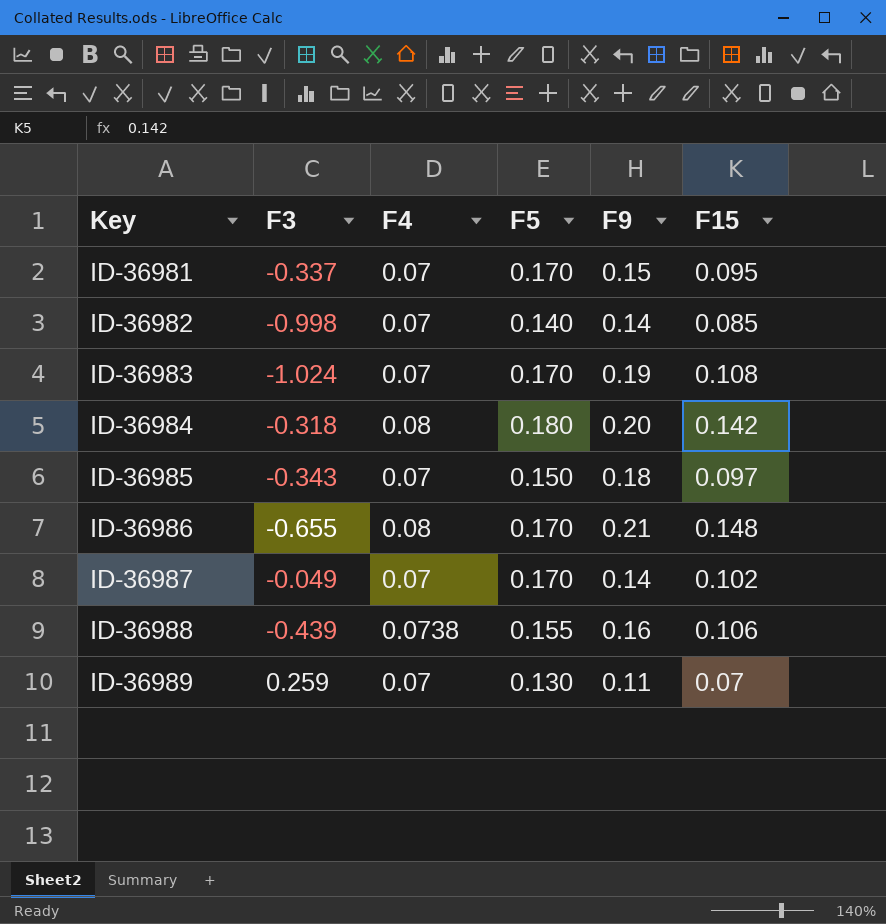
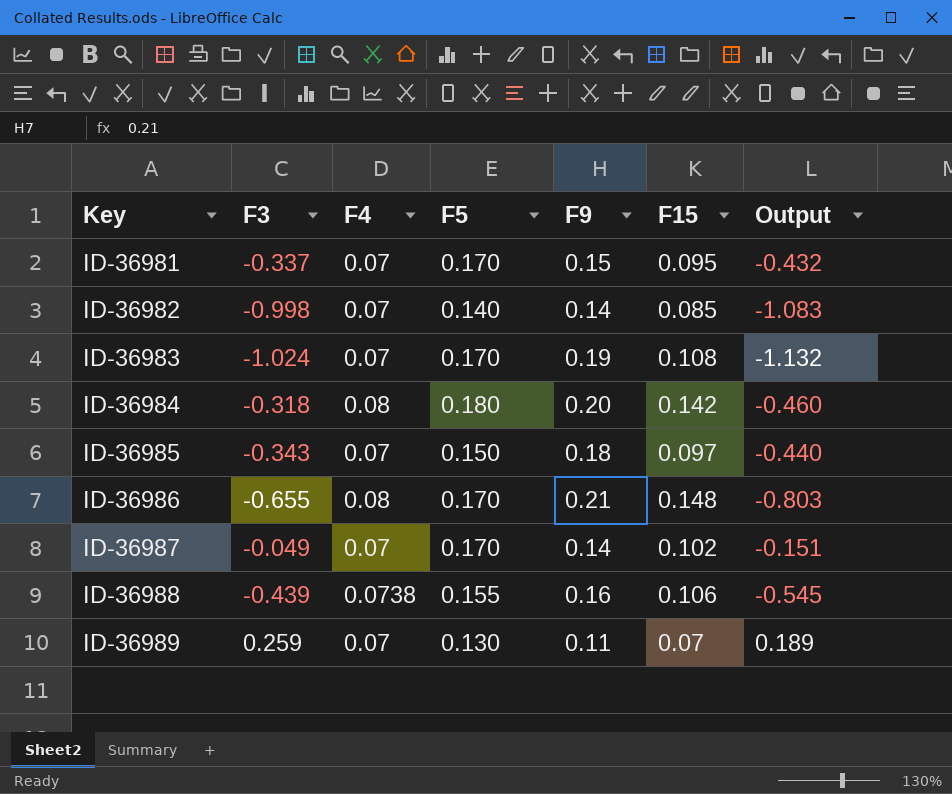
column Output | formula: none -> [F3] - [F15]

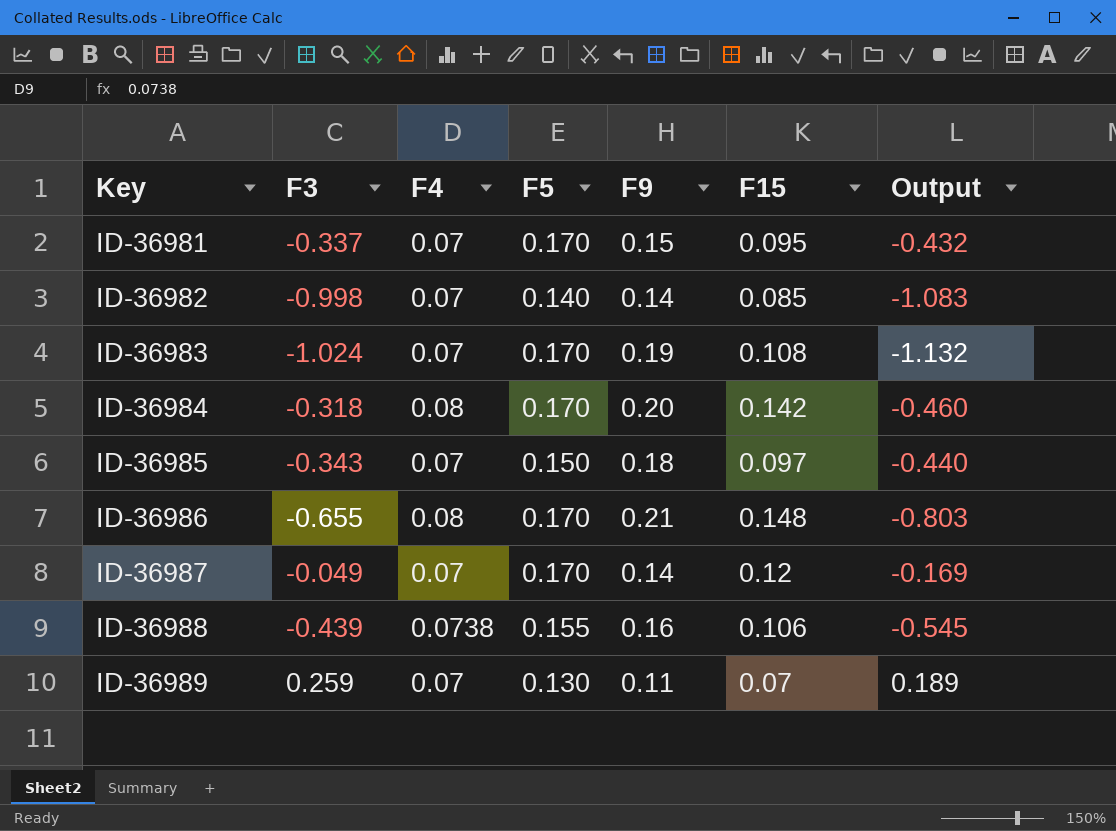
ID-36984 | F5: 0.180 -> 0.170
ID-36987 | F15: 0.102 -> 0.12
ID-36987 | Output: -0.151 -> -0.169

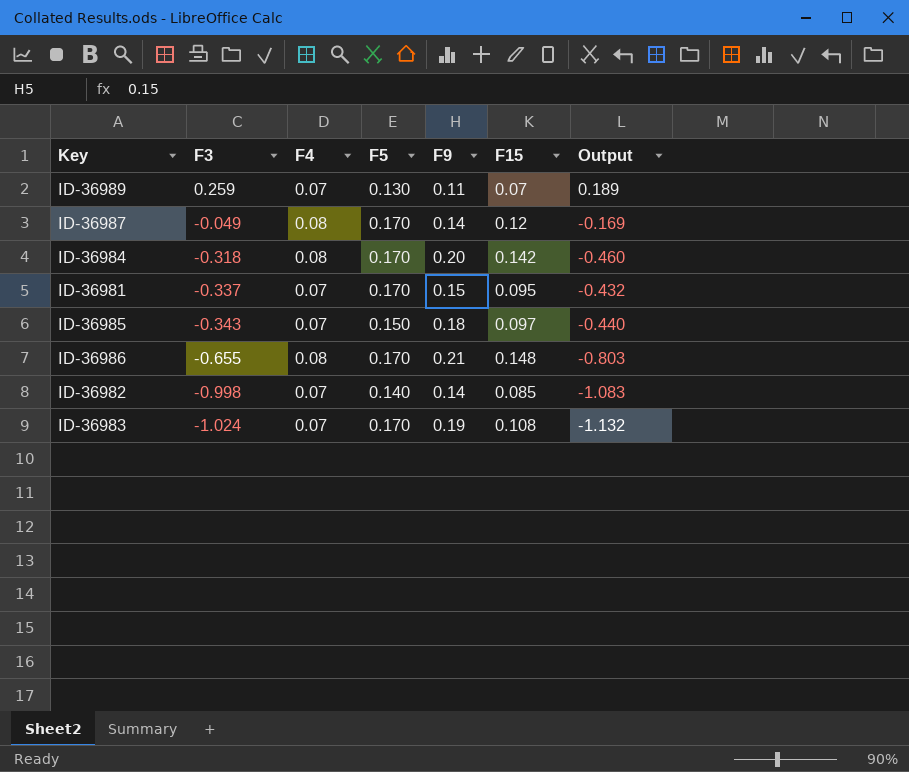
row order: Key ascending -> F3 descending
row ID-36988: -0.439 | 0.0738 | 0.155 | 0.16 | 0.106 | -0.545 -> none
ID-36987 | F4: 0.07 -> 0.08

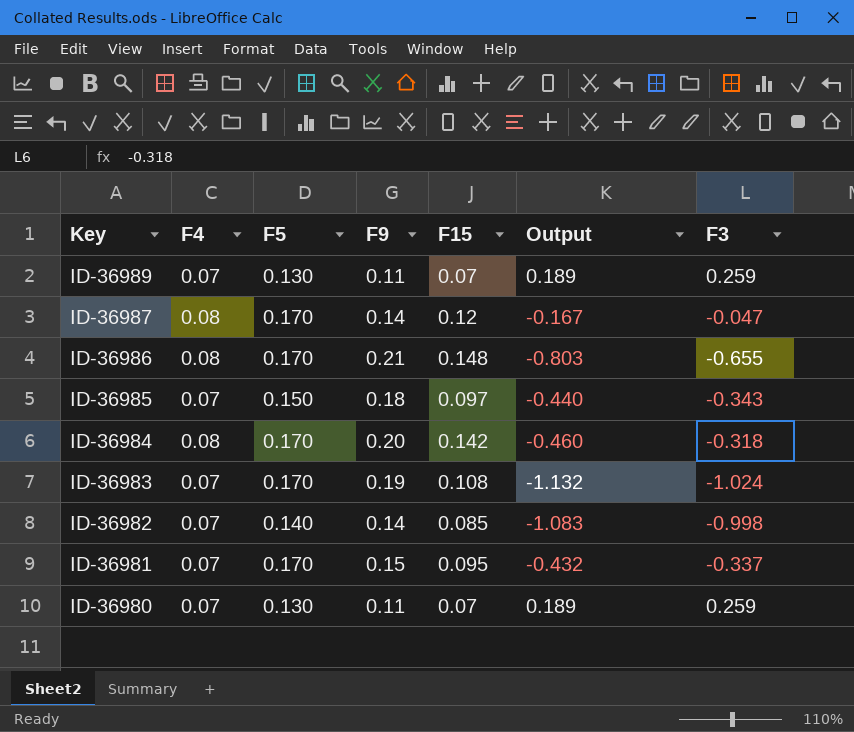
row order: F3 descending -> Key descending
column F3 | position: 2 -> 7
ID-36987 | Output: -0.169 -> -0.167
ID-36987 | F3: -0.049 -> -0.047
row ID-36980: none -> 0.07 | 0.130 | 0.11 | 0.07 | 0.189 | 0.259

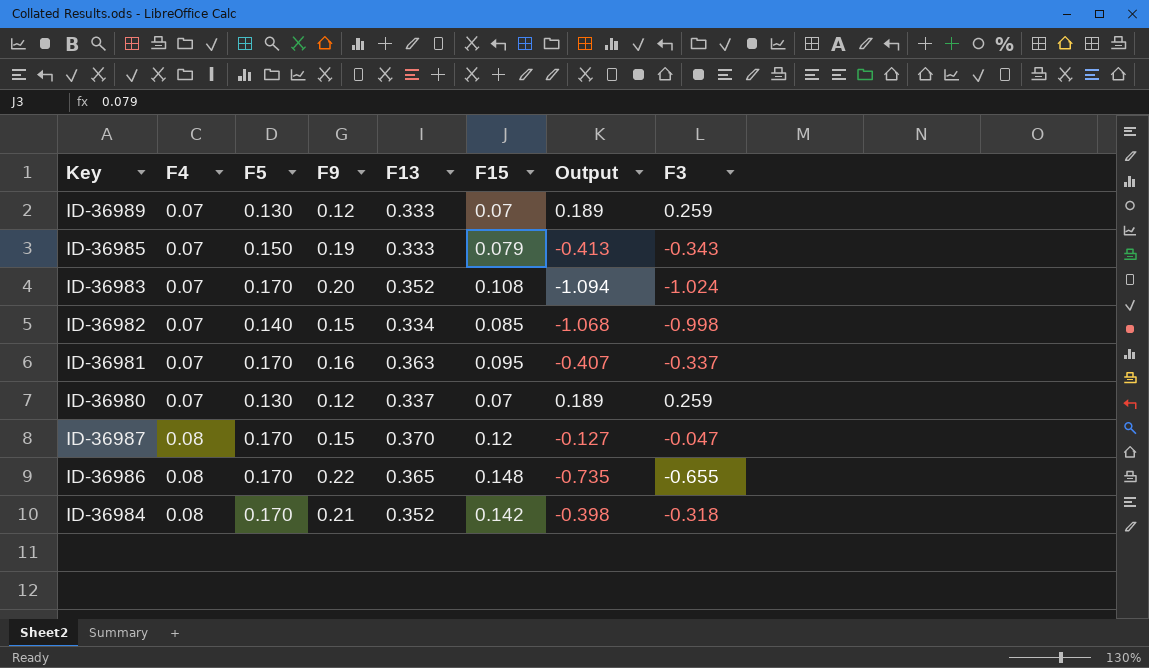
row order: Key descending -> F4 ascending
column F13 | position: none -> 5
column Output | formula: [F3] - [F15] -> [F3] - [F4]
ID-36989 | F9: 0.11 -> 0.12
ID-36985 | F9: 0.18 -> 0.19
ID-36985 | F15: 0.097 -> 0.079
ID-36983 | F9: 0.19 -> 0.20
ID-36982 | F9: 0.14 -> 0.15
ID-36981 | F9: 0.15 -> 0.16
ID-36980 | F9: 0.11 -> 0.12
ID-36987 | F9: 0.14 -> 0.15
ID-36986 | F9: 0.21 -> 0.22
ID-36984 | F9: 0.20 -> 0.21

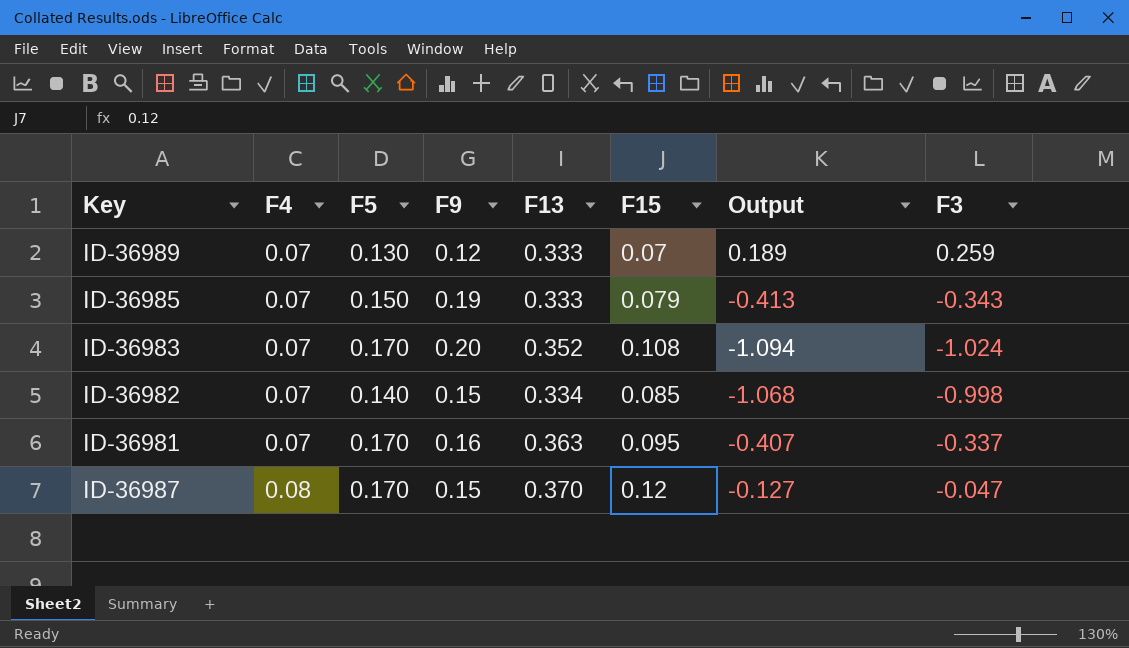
row ID-36980: 0.07 | 0.130 | 0.12 | 0.337 | 0.07 | 0.189 | 0.259 -> none
row ID-36986: 0.08 | 0.170 | 0.22 | 0.365 | 0.148 | -0.735 | -0.655 -> none
row ID-36984: 0.08 | 0.170 | 0.21 | 0.352 | 0.142 | -0.398 | -0.318 -> none

